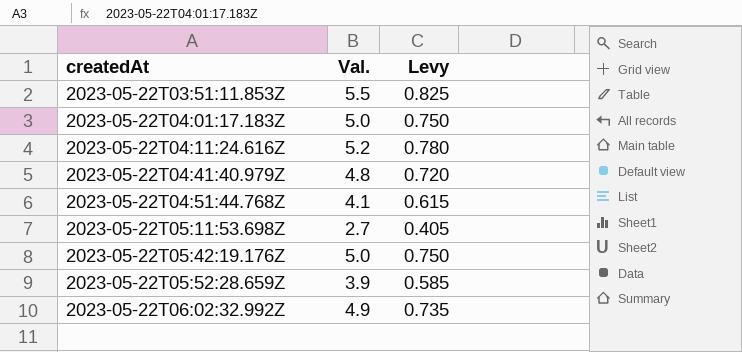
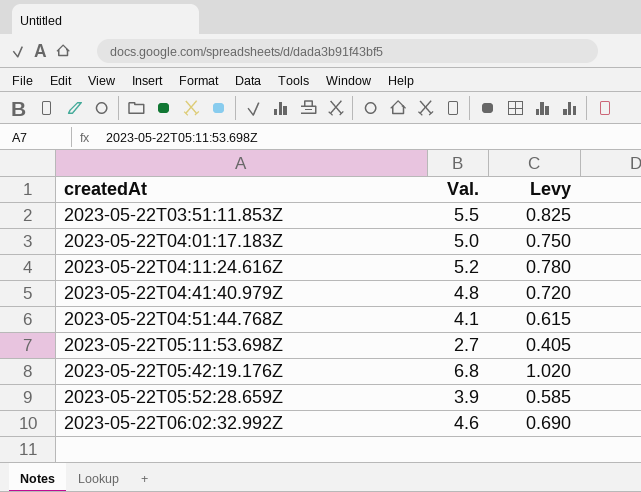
2023-05-22T05:42:19.176Z | Val.: 5.0 -> 6.8
2023-05-22T05:42:19.176Z | Levy: 0.750 -> 1.020
2023-05-22T06:02:32.992Z | Val.: 4.9 -> 4.6
2023-05-22T06:02:32.992Z | Levy: 0.735 -> 0.690

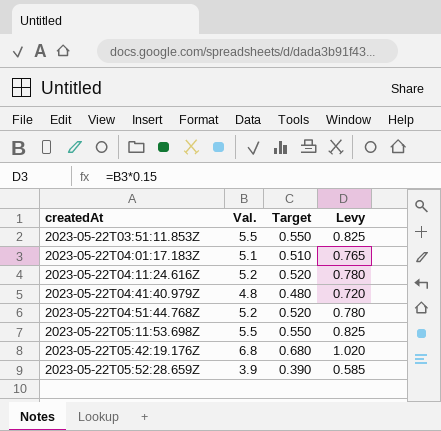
column Target | formula: none -> [Val.] * 0.1
row 2023-05-22T06:02:32.992Z: 4.6 | 0.690 -> none
2023-05-22T04:01:17.183Z | Val.: 5.0 -> 5.1
2023-05-22T04:01:17.183Z | Levy: 0.750 -> 0.765
2023-05-22T04:51:44.768Z | Val.: 4.1 -> 5.2
2023-05-22T04:51:44.768Z | Levy: 0.615 -> 0.780
2023-05-22T05:11:53.698Z | Val.: 2.7 -> 5.5
2023-05-22T05:11:53.698Z | Levy: 0.405 -> 0.825

